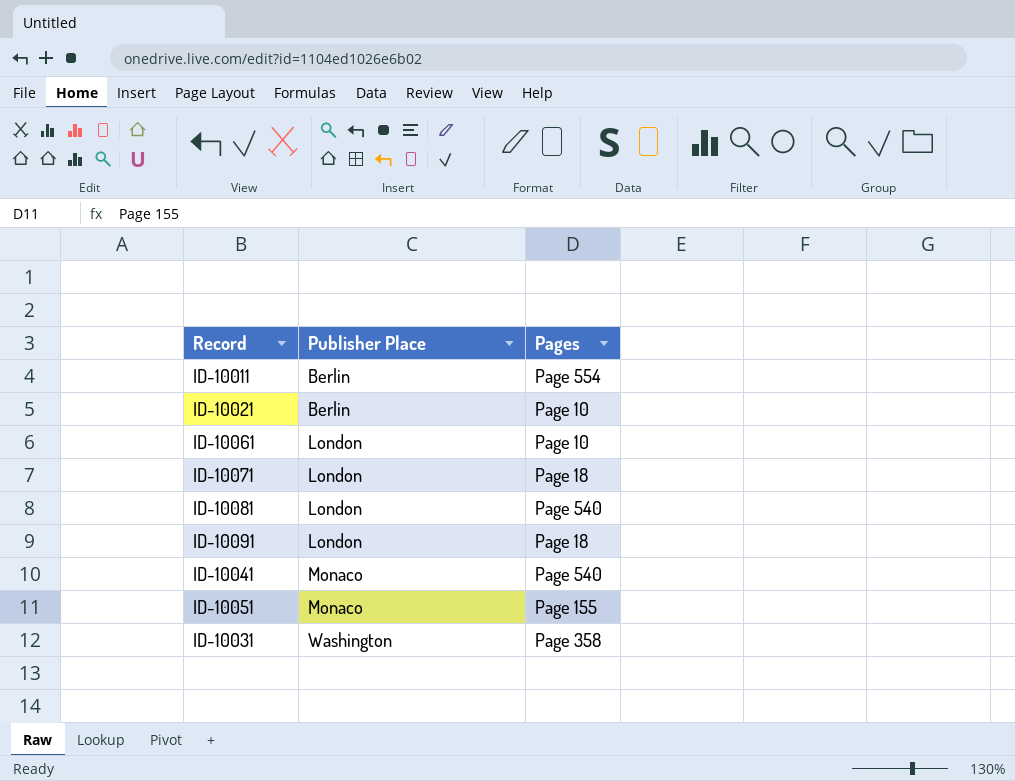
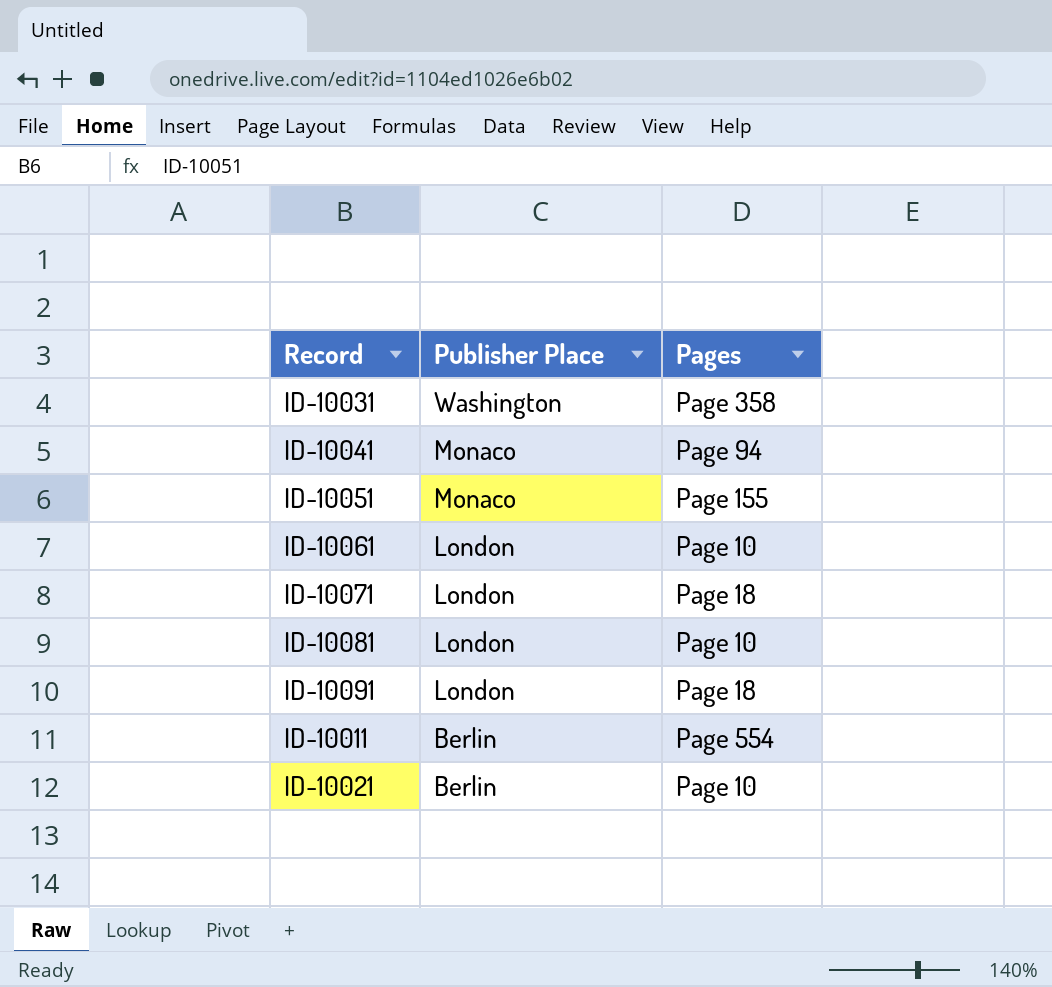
row order: Publisher Place ascending -> Publisher Place descending
ID-10041 | Pages: Page 540 -> Page 94
ID-10081 | Pages: Page 540 -> Page 10

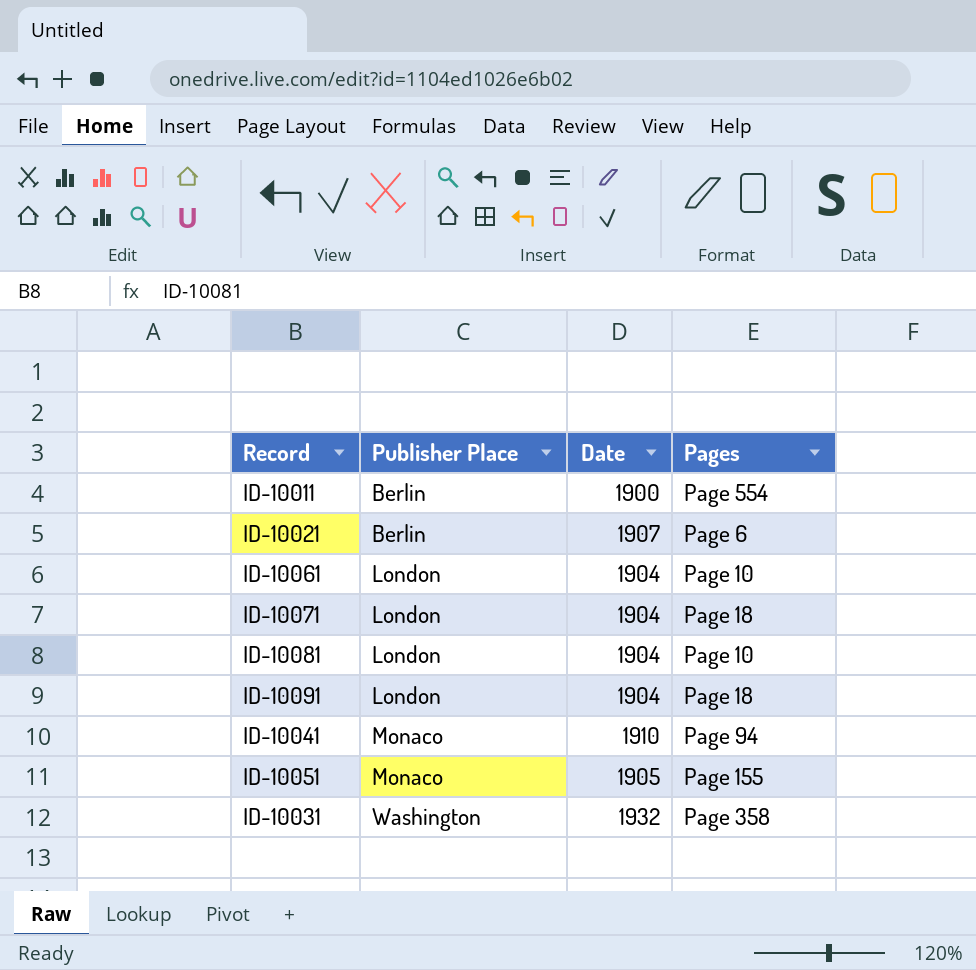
row order: Publisher Place descending -> Publisher Place ascending
column Date | position: none -> 3
ID-10021 | Pages: Page 10 -> Page 6

